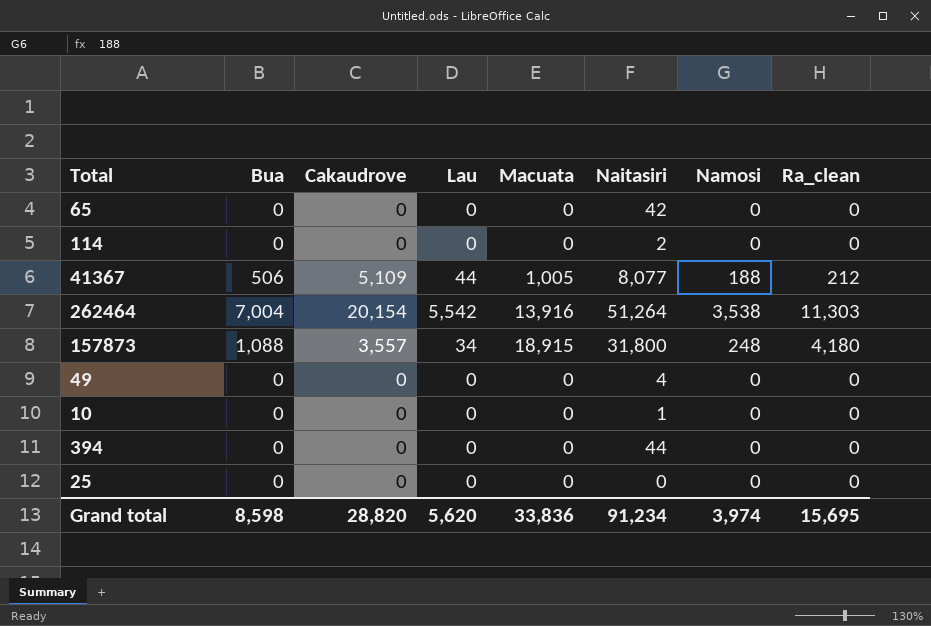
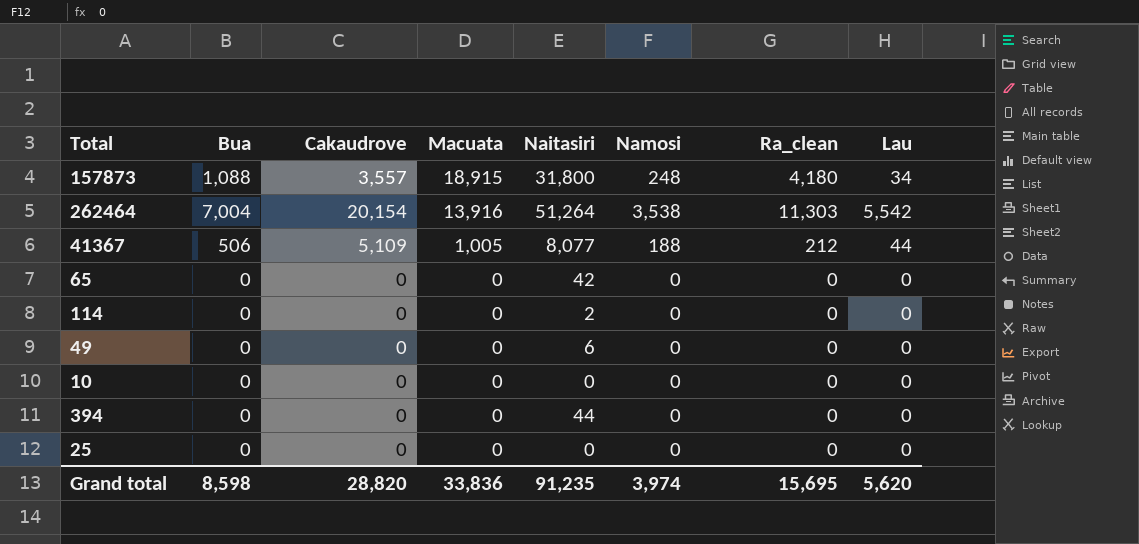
row order: none -> Macuata descending
column Lau | position: 4 -> 8
49 | Naitasiri: 4 -> 6
10 | Naitasiri: 1 -> 0
Grand total | Naitasiri: 91,234 -> 91,235

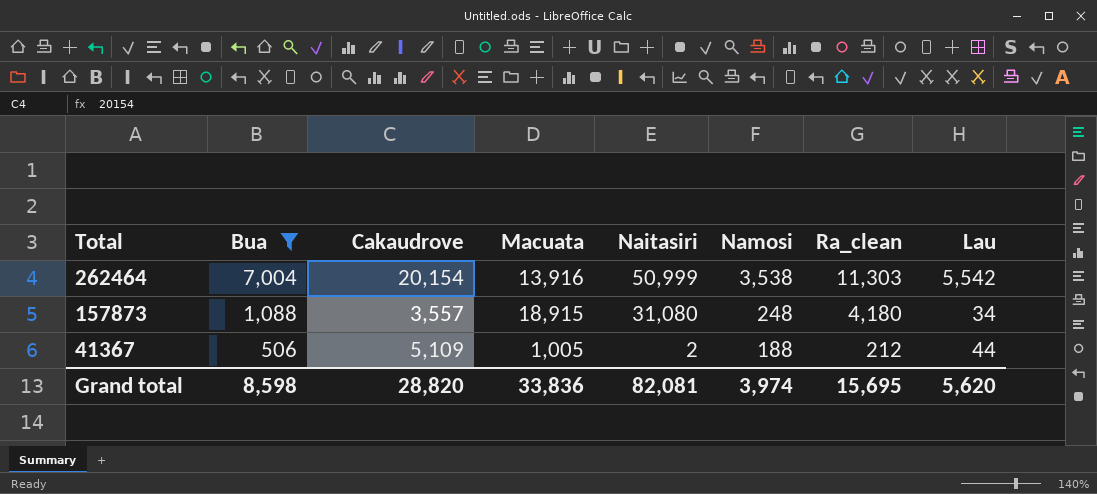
filter: none -> Bua != 0
row order: Macuata descending -> Total descending
262464 | Naitasiri: 51,264 -> 50,999
157873 | Naitasiri: 31,800 -> 31,080
41367 | Naitasiri: 8,077 -> 2
Grand total | Naitasiri: 91,235 -> 82,081

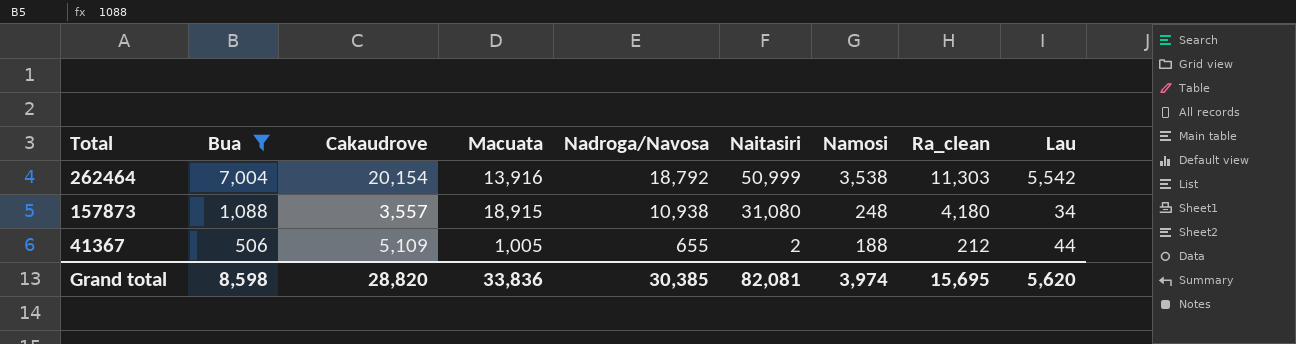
column Nadroga/Navosa | position: none -> 5

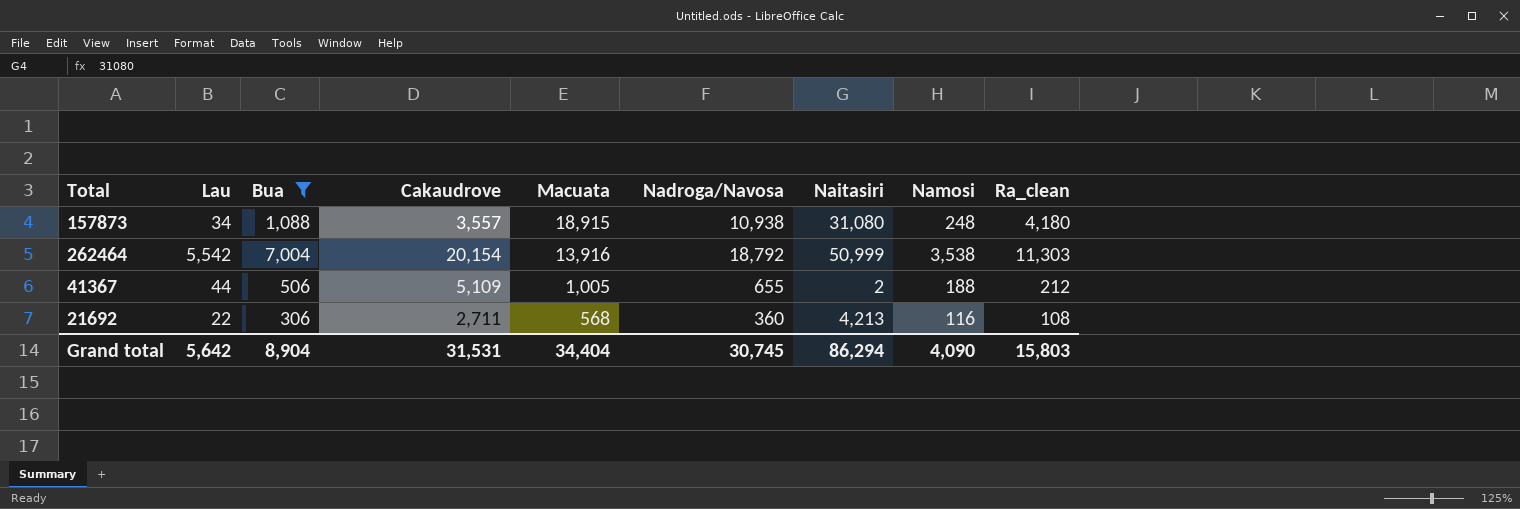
row order: Total descending -> Macuata descending
column Lau | position: 9 -> 2
row 21692: none -> 22 | 306 | 2,711 | 568 | 360 | 4,213 | 116 | 108
Grand total | Lau: 5,620 -> 5,642
Grand total | Bua: 8,598 -> 8,904
Grand total | Cakaudrove: 28,820 -> 31,531
Grand total | Macuata: 33,836 -> 34,404
Grand total | Nadroga/Navosa: 30,385 -> 30,745
Grand total | Naitasiri: 82,081 -> 86,294
Grand total | Namosi: 3,974 -> 4,090
Grand total | Ra_clean: 15,695 -> 15,803

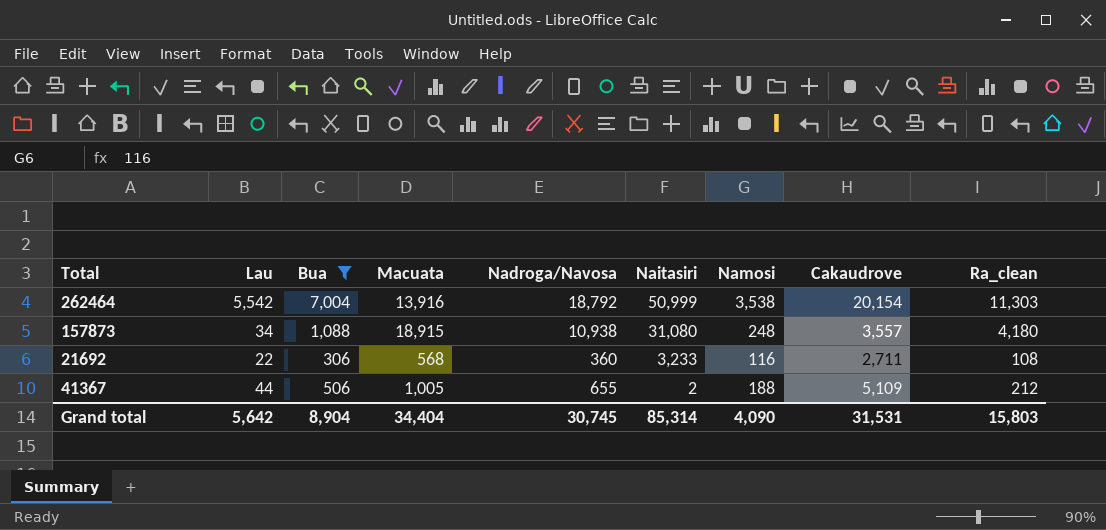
row order: Macuata descending -> Naitasiri descending
column Cakaudrove | position: 4 -> 8
21692 | Naitasiri: 4,213 -> 3,233
Grand total | Naitasiri: 86,294 -> 85,314

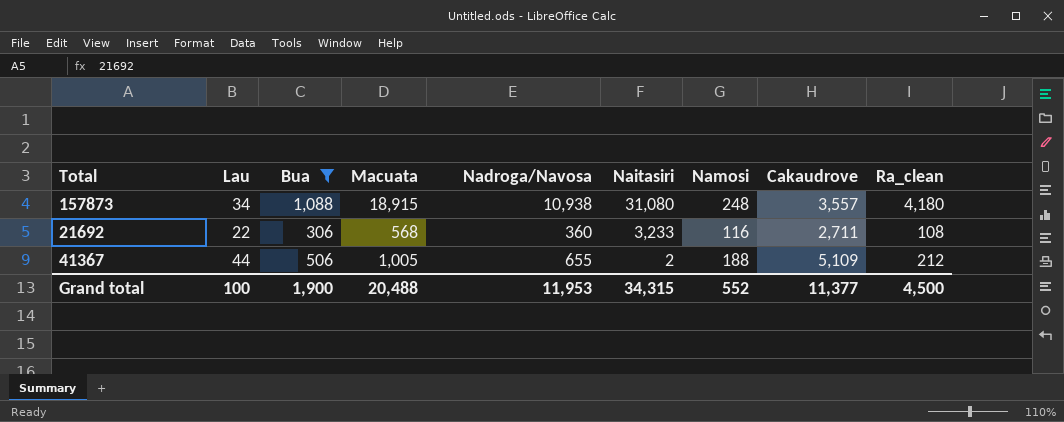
row 262464: 5,542 | 7,004 | 13,916 | 18,792 | 50,999 | 3,538 | 20,154 | 11,303 -> none
Grand total | Lau: 5,642 -> 100
Grand total | Bua: 8,904 -> 1,900
Grand total | Macuata: 34,404 -> 20,488
Grand total | Nadroga/Navosa: 30,745 -> 11,953
Grand total | Naitasiri: 85,314 -> 34,315
Grand total | Namosi: 4,090 -> 552
Grand total | Cakaudrove: 31,531 -> 11,377
Grand total | Ra_clean: 15,803 -> 4,500

